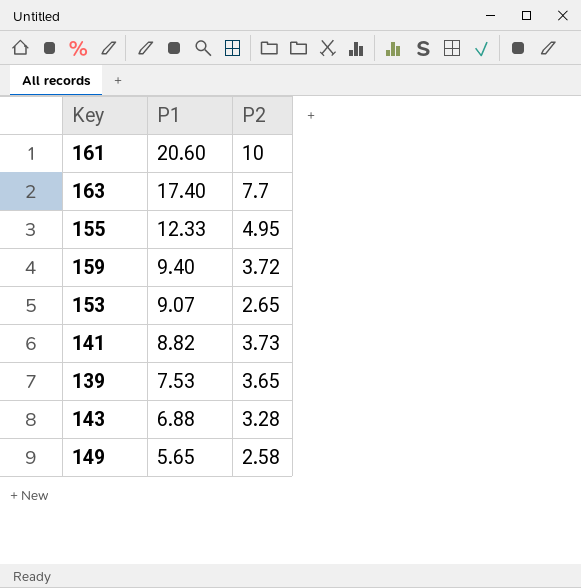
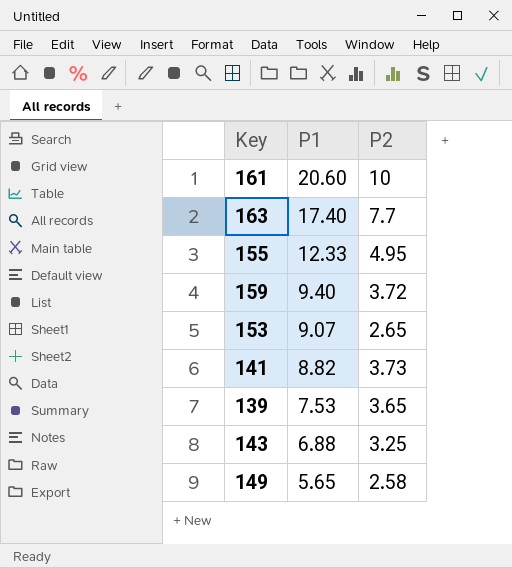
143 | P2: 3.28 -> 3.25

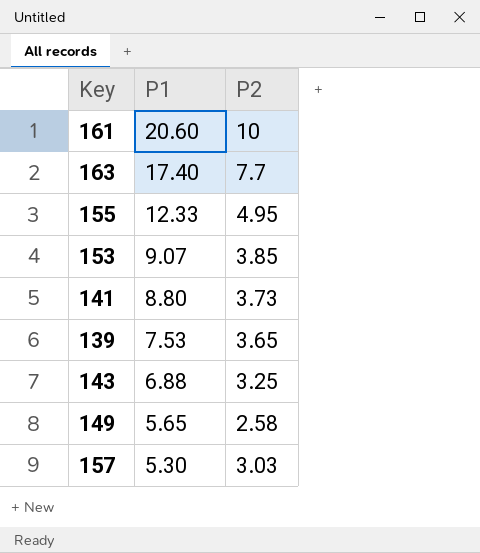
row 159: 9.40 | 3.72 -> none
153 | P2: 2.65 -> 3.85
141 | P1: 8.82 -> 8.80
row 157: none -> 5.30 | 3.03

